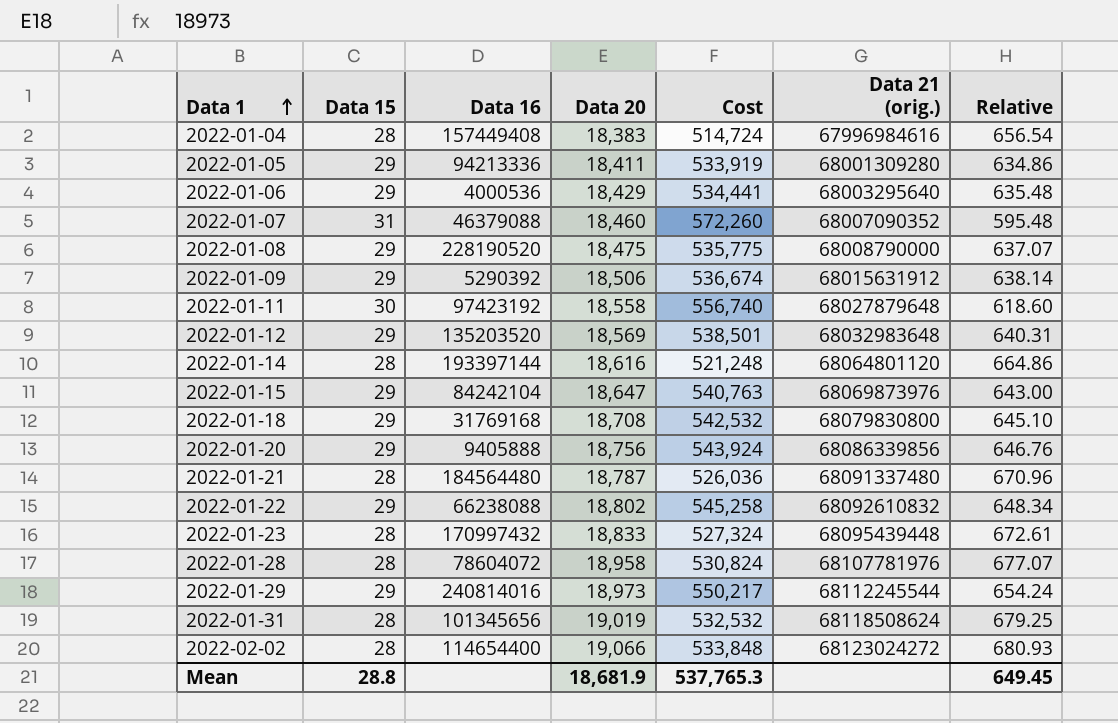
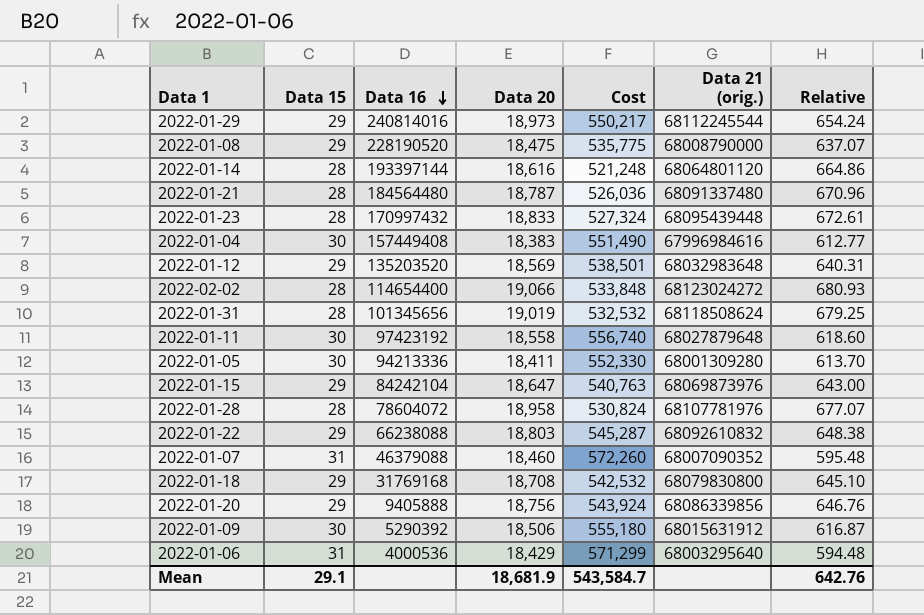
row order: Data 1 ascending -> Data 16 descending
2022-01-04 | Data 15: 28 -> 30
2022-01-04 | Cost: 514,724 -> 551,490
2022-01-04 | Relative: 656.54 -> 612.77
2022-01-05 | Data 15: 29 -> 30
2022-01-05 | Cost: 533,919 -> 552,330
2022-01-05 | Relative: 634.86 -> 613.70
2022-01-22 | Data 20: 18,802 -> 18,803
2022-01-22 | Cost: 545,258 -> 545,287
2022-01-22 | Relative: 648.34 -> 648.38
2022-01-09 | Data 15: 29 -> 30
2022-01-09 | Cost: 536,674 -> 555,180
2022-01-09 | Relative: 638.14 -> 616.87
2022-01-06 | Data 15: 29 -> 31
2022-01-06 | Cost: 534,441 -> 571,299
2022-01-06 | Relative: 635.48 -> 594.48
Mean | Data 15: 28.8 -> 29.1
Mean | Cost: 537,765.3 -> 543,584.7
Mean | Relative: 649.45 -> 642.76

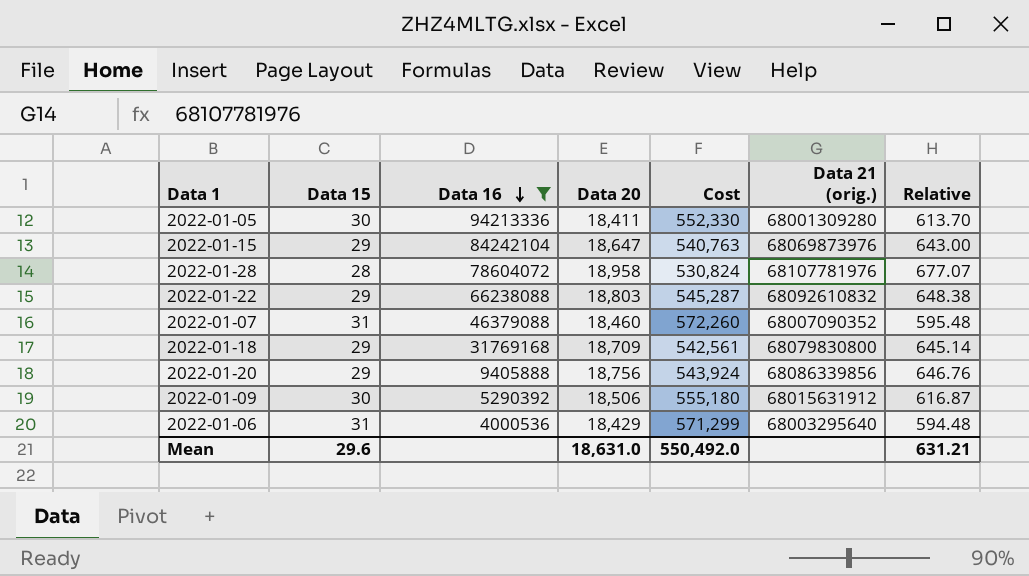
filter: none -> Data 16 <= 94213336
2022-01-18 | Data 20: 18,708 -> 18,709
2022-01-18 | Cost: 542,532 -> 542,561
2022-01-18 | Relative: 645.10 -> 645.14
Mean | Data 15: 29.1 -> 29.6
Mean | Data 20: 18,681.9 -> 18,631.0
Mean | Cost: 543,584.7 -> 550,492.0
Mean | Relative: 642.76 -> 631.21

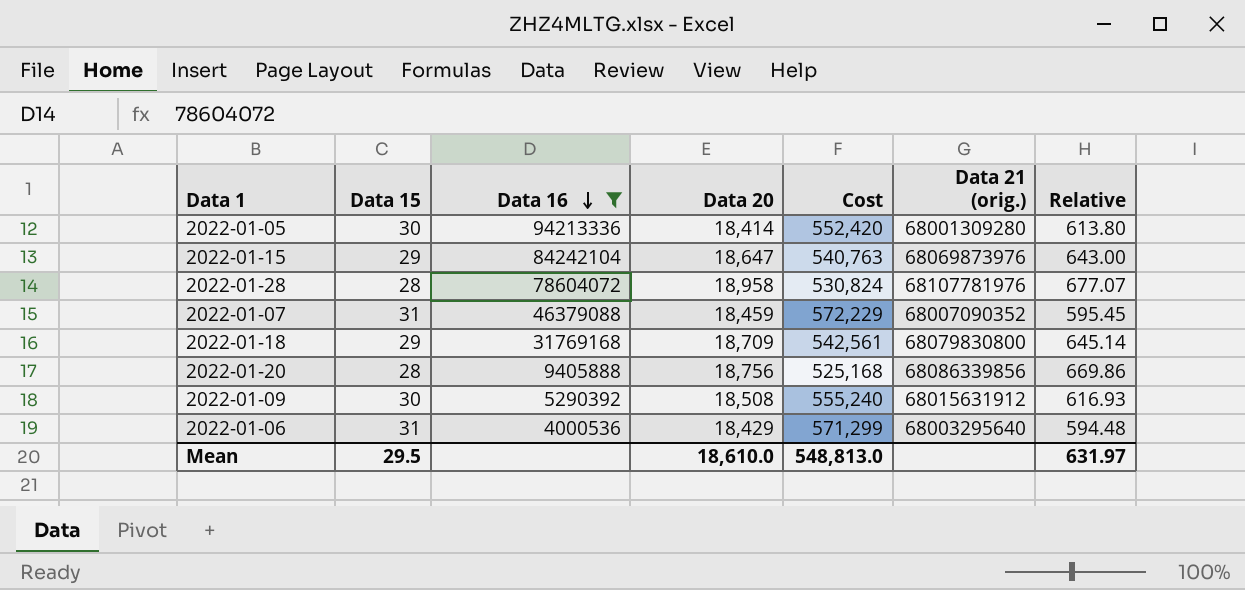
row 2022-01-22: 29 | 66238088 | 18,803 | 545,287 | 68092610832 | 648.38 -> none
2022-01-05 | Data 20: 18,411 -> 18,414
2022-01-05 | Cost: 552,330 -> 552,420
2022-01-05 | Relative: 613.70 -> 613.80
2022-01-07 | Data 20: 18,460 -> 18,459
2022-01-07 | Cost: 572,260 -> 572,229
2022-01-07 | Relative: 595.48 -> 595.45
2022-01-20 | Data 15: 29 -> 28
2022-01-20 | Cost: 543,924 -> 525,168
2022-01-20 | Relative: 646.76 -> 669.86
2022-01-09 | Data 20: 18,506 -> 18,508
2022-01-09 | Cost: 555,180 -> 555,240
2022-01-09 | Relative: 616.87 -> 616.93
Mean | Data 15: 29.6 -> 29.5
Mean | Data 20: 18,631.0 -> 18,610.0
Mean | Cost: 550,492.0 -> 548,813.0
Mean | Relative: 631.21 -> 631.97

